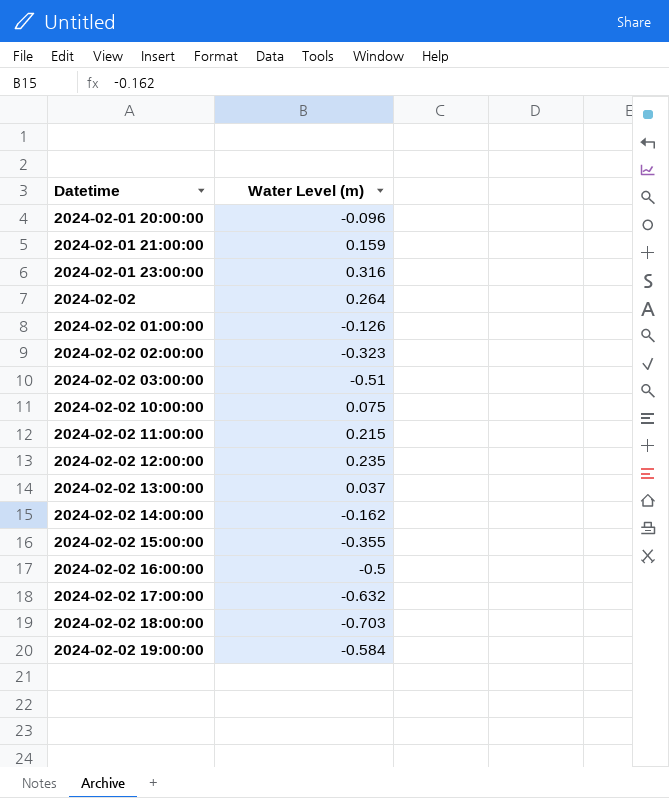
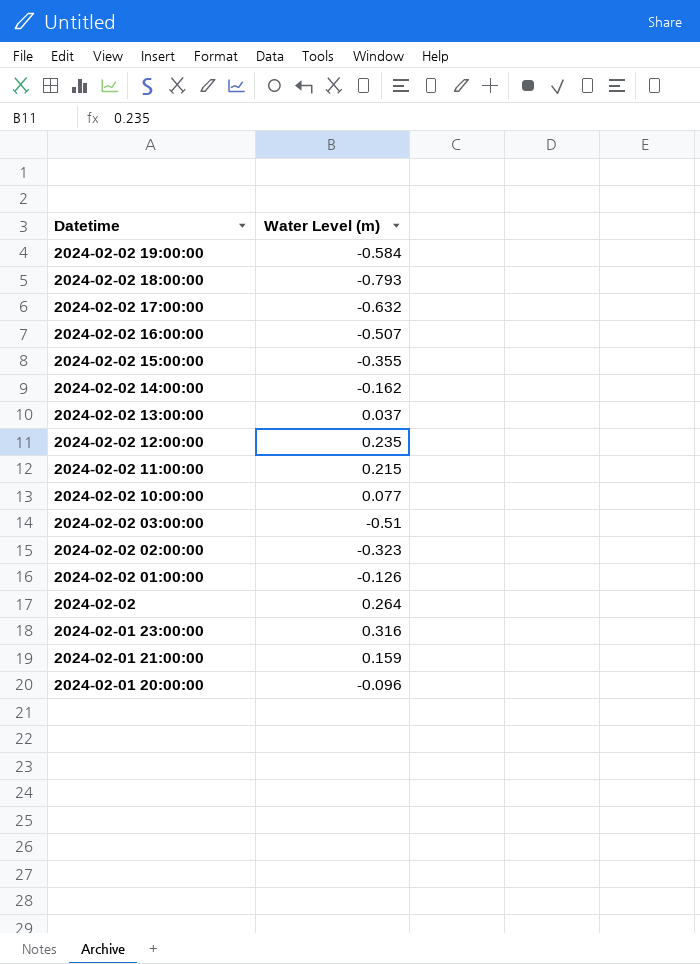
row order: Datetime ascending -> Datetime descending
2024-02-02 18:00:00 | Water Level (m): -0.703 -> -0.793
2024-02-02 16:00:00 | Water Level (m): -0.5 -> -0.507
2024-02-02 10:00:00 | Water Level (m): 0.075 -> 0.077

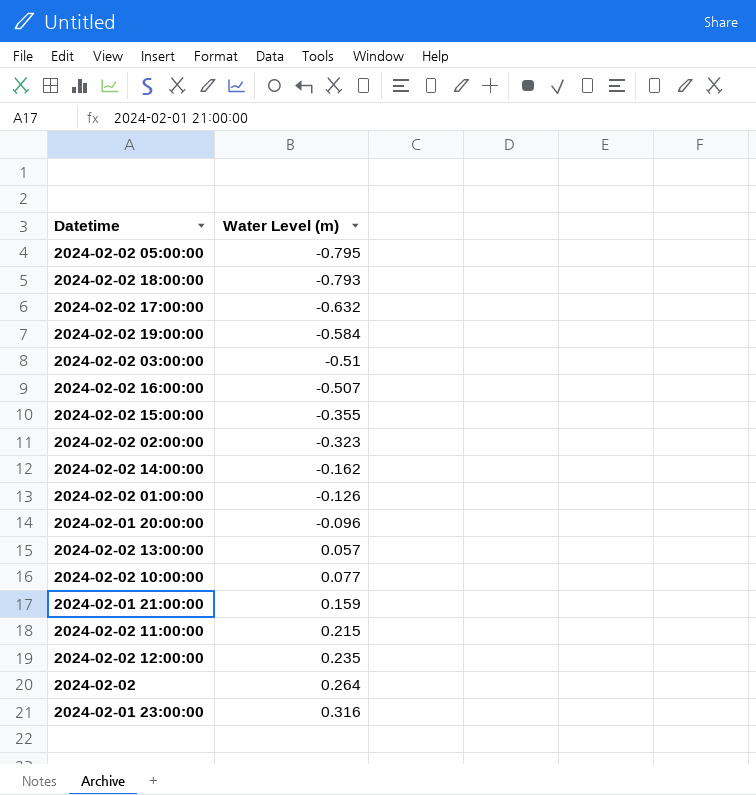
row order: Datetime descending -> Water Level (m) ascending
row 2024-02-02 05:00:00: none -> -0.795
2024-02-02 13:00:00 | Water Level (m): 0.037 -> 0.057

